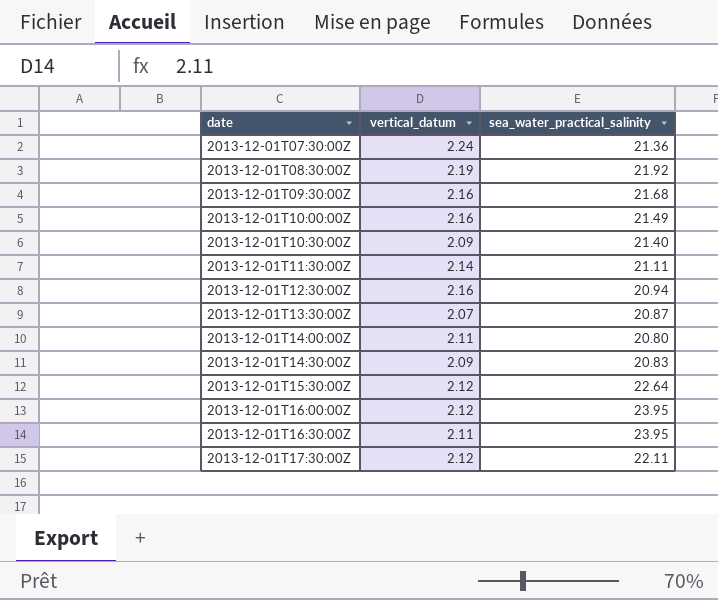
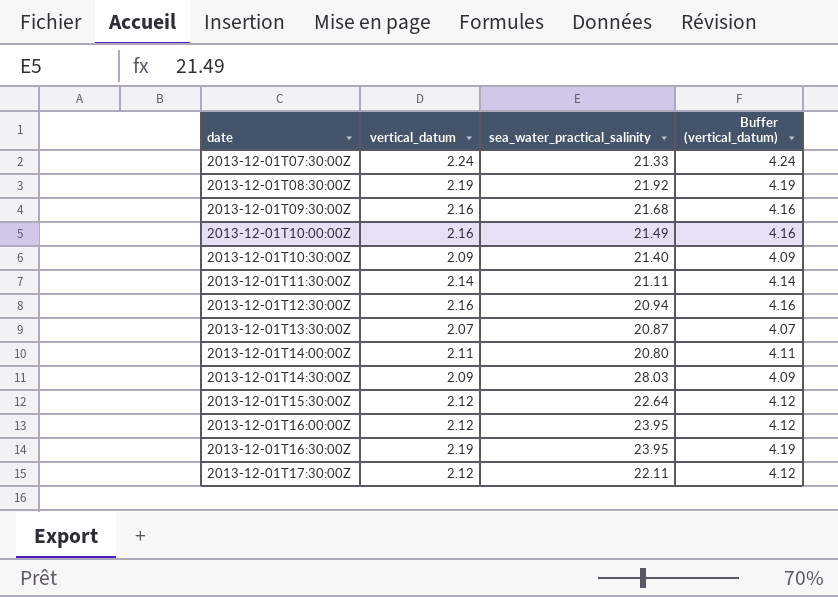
column Buffer (vertical_datum) | formula: none -> [vertical_datum] + 2
2013-12-01T07:30:00Z | sea_water_practical_salinity: 21.36 -> 21.33
2013-12-01T14:30:00Z | sea_water_practical_salinity: 20.83 -> 28.03
2013-12-01T16:30:00Z | vertical_datum: 2.11 -> 2.19

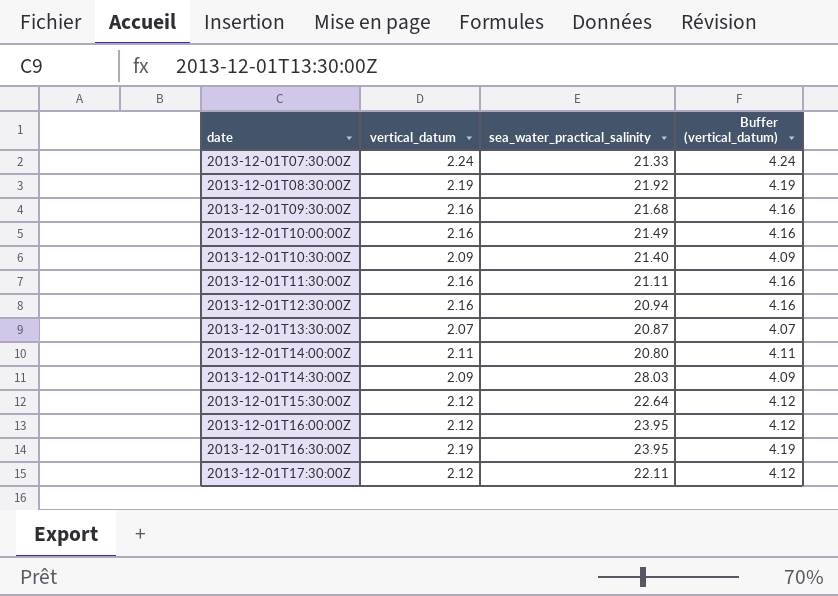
2013-12-01T11:30:00Z | vertical_datum: 2.14 -> 2.16
2013-12-01T11:30:00Z | Buffer (vertical_datum): 4.14 -> 4.16

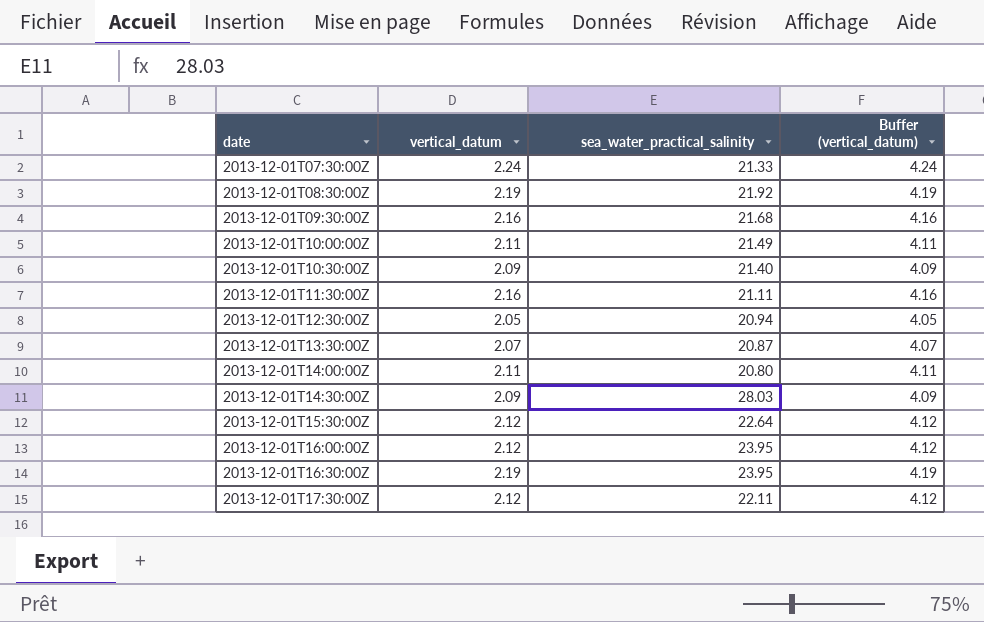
2013-12-01T10:00:00Z | vertical_datum: 2.16 -> 2.11
2013-12-01T10:00:00Z | Buffer (vertical_datum): 4.16 -> 4.11
2013-12-01T12:30:00Z | vertical_datum: 2.16 -> 2.05
2013-12-01T12:30:00Z | Buffer (vertical_datum): 4.16 -> 4.05

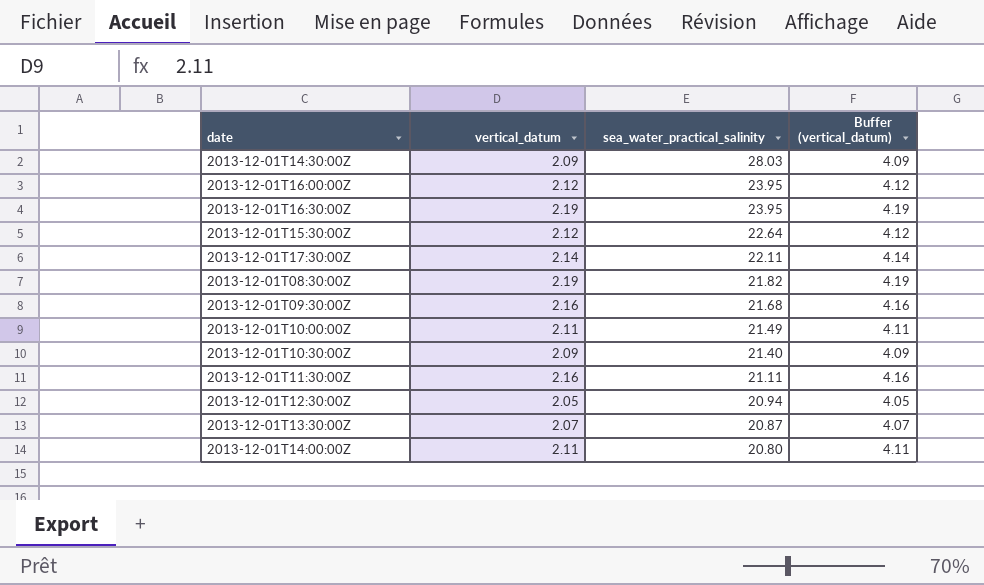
row order: date ascending -> sea_water_practical_salinity descending
row 2013-12-01T07:30:00Z: 2.24 | 21.33 | 4.24 -> none
2013-12-01T17:30:00Z | vertical_datum: 2.12 -> 2.14
2013-12-01T17:30:00Z | Buffer (vertical_datum): 4.12 -> 4.14
2013-12-01T08:30:00Z | sea_water_practical_salinity: 21.92 -> 21.82

